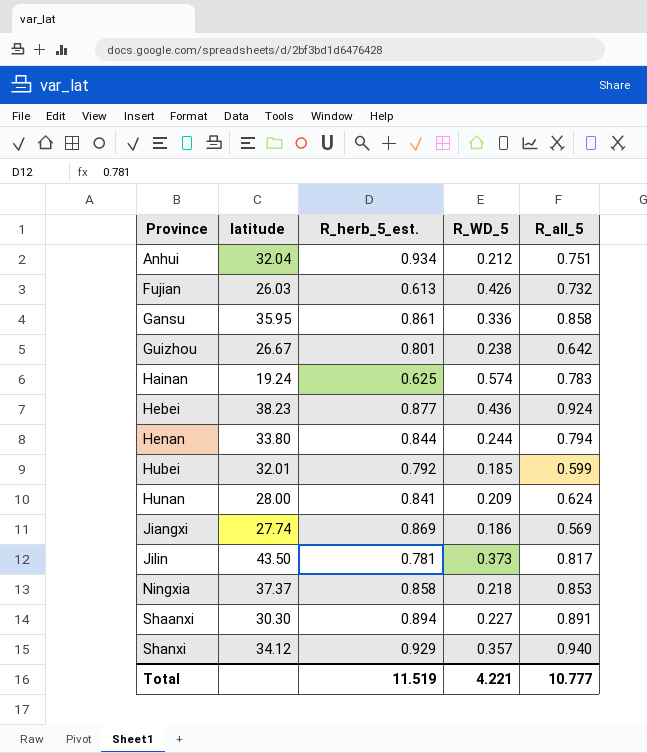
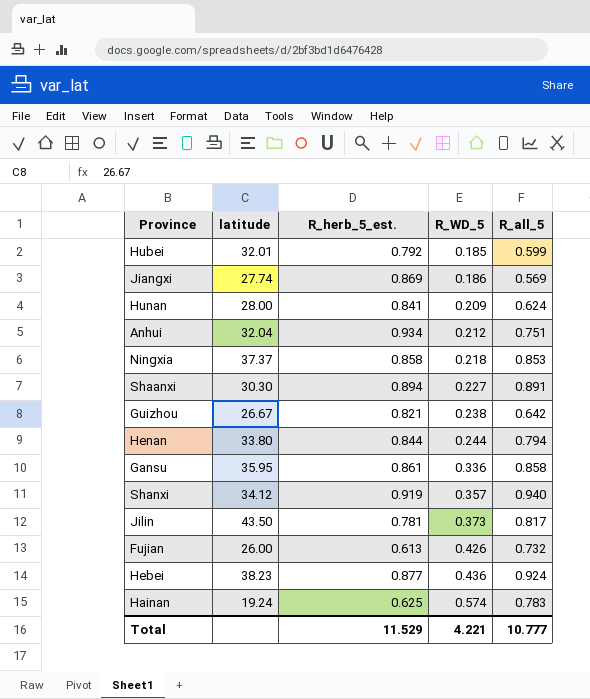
row order: Province ascending -> R_WD_5 ascending
Guizhou | R_herb_5_est.: 0.801 -> 0.821
Shanxi | R_herb_5_est.: 0.929 -> 0.919
Fujian | latitude: 26.03 -> 26.00
Total | R_herb_5_est.: 11.519 -> 11.529

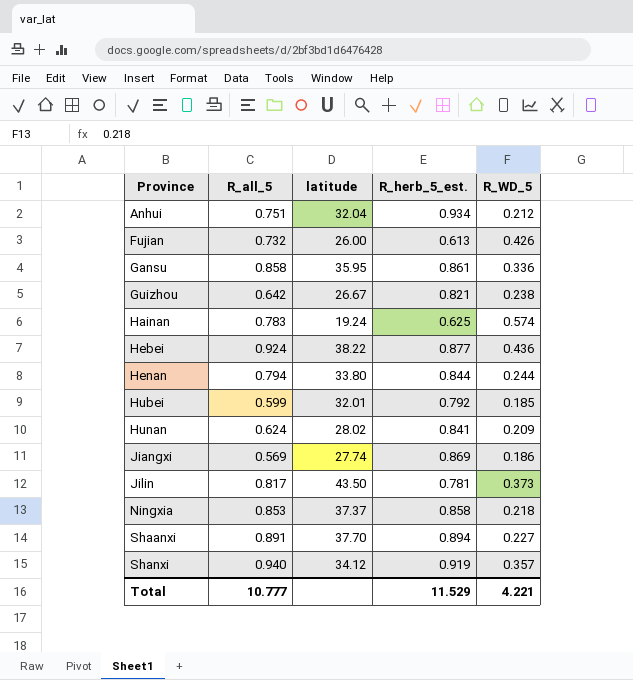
row order: R_WD_5 ascending -> Province ascending
column R_all_5 | position: 5 -> 2
Hebei | latitude: 38.23 -> 38.22
Hunan | latitude: 28.00 -> 28.02
Shaanxi | latitude: 30.30 -> 37.70

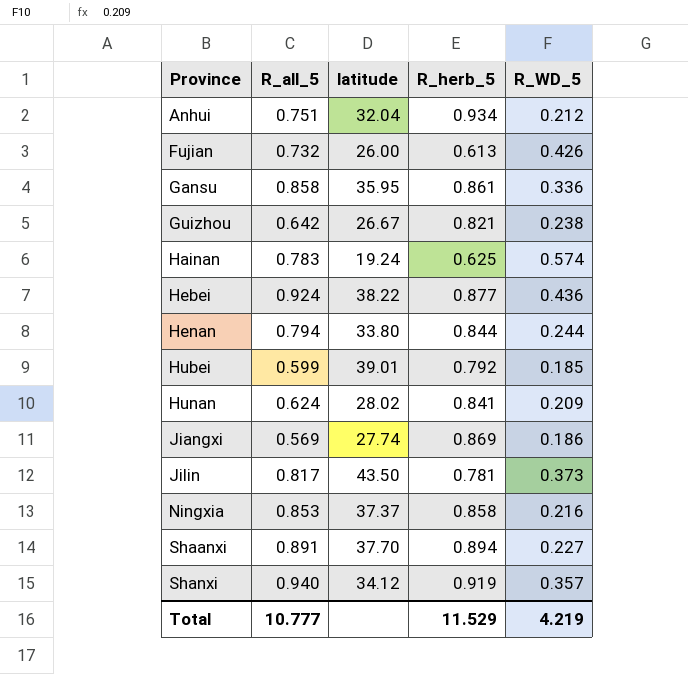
column name: R_herb_5_est. -> R_herb_5
Hubei | latitude: 32.01 -> 39.01
Ningxia | R_WD_5: 0.218 -> 0.216
Total | R_WD_5: 4.221 -> 4.219

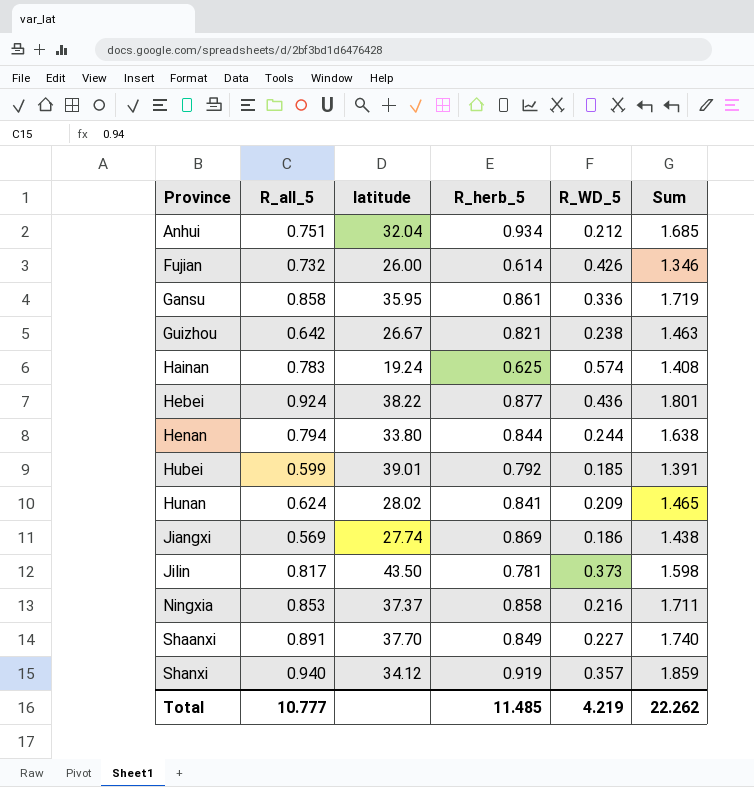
column Sum | formula: none -> [R_all_5] + [R_herb_5]
Fujian | R_herb_5: 0.613 -> 0.614
Shaanxi | R_herb_5: 0.894 -> 0.849
Total | R_herb_5: 11.529 -> 11.485

